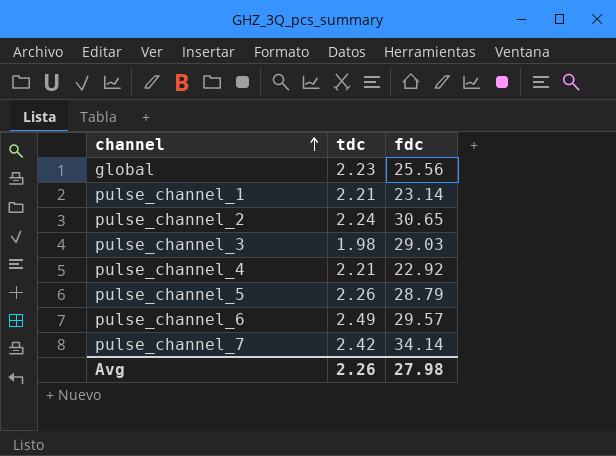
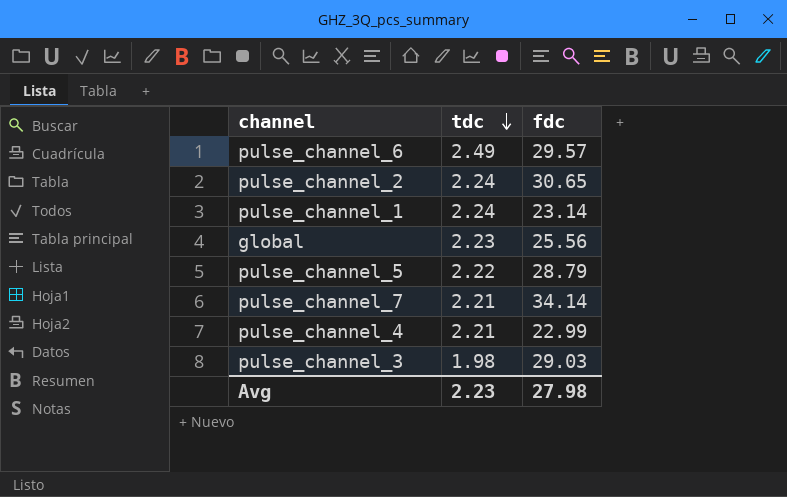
row order: channel ascending -> tdc descending
pulse_channel_1 | tdc: 2.21 -> 2.24
pulse_channel_5 | tdc: 2.26 -> 2.22
pulse_channel_7 | tdc: 2.42 -> 2.21
pulse_channel_4 | fdc: 22.92 -> 22.99
Avg | tdc: 2.26 -> 2.23

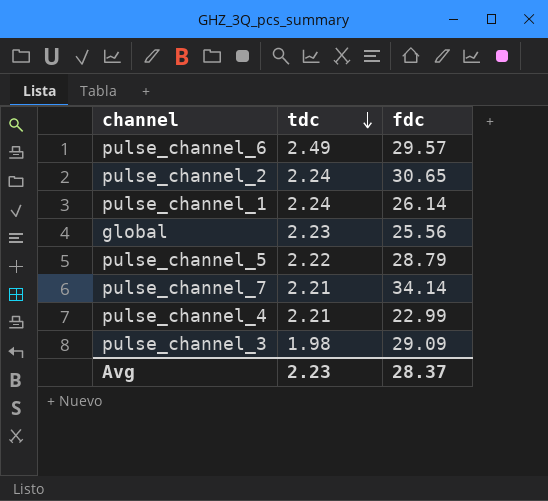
pulse_channel_1 | fdc: 23.14 -> 26.14
pulse_channel_3 | fdc: 29.03 -> 29.09
Avg | fdc: 27.98 -> 28.37

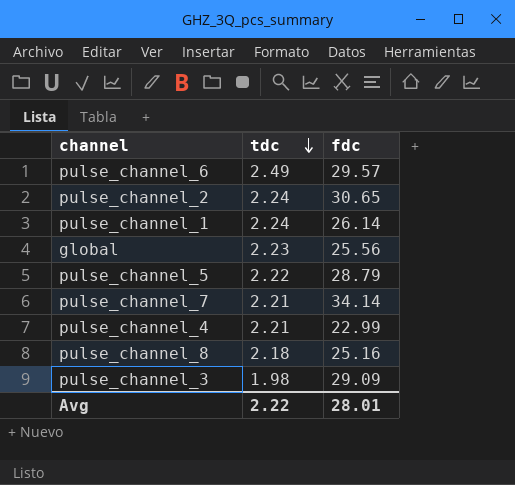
row pulse_channel_8: none -> 2.18 | 25.16
Avg | tdc: 2.23 -> 2.22
Avg | fdc: 28.37 -> 28.01

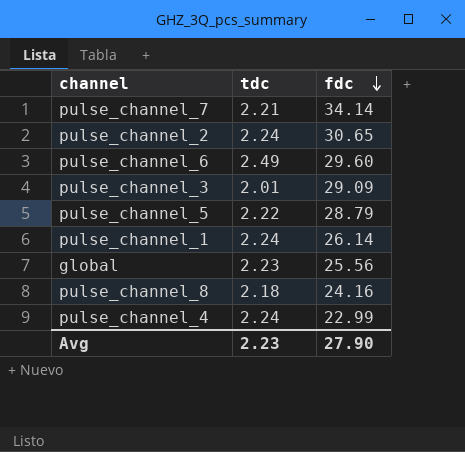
row order: tdc descending -> fdc descending
pulse_channel_6 | fdc: 29.57 -> 29.60
pulse_channel_3 | tdc: 1.98 -> 2.01
pulse_channel_8 | fdc: 25.16 -> 24.16
pulse_channel_4 | tdc: 2.21 -> 2.24
Avg | tdc: 2.22 -> 2.23
Avg | fdc: 28.01 -> 27.90

